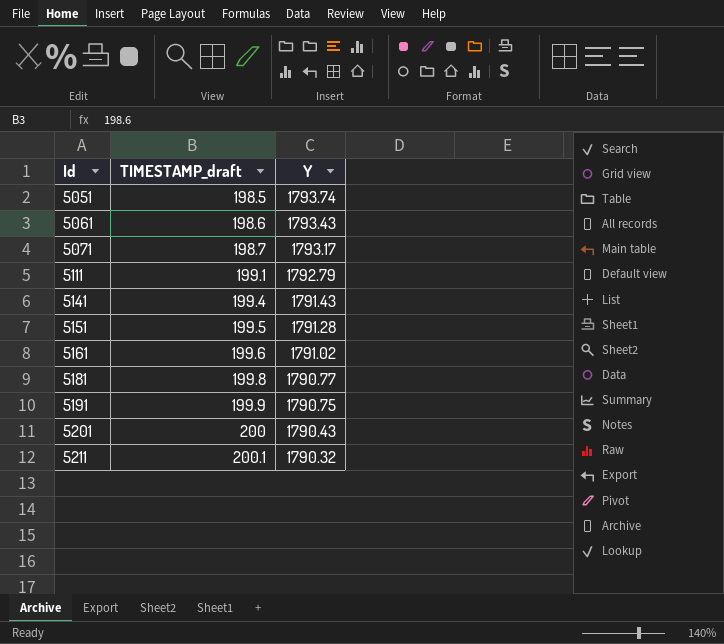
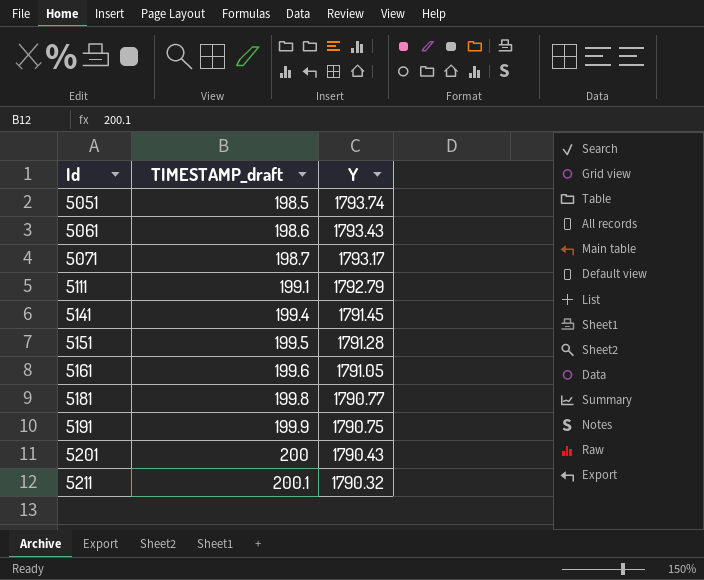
5141 | Y: 1791.43 -> 1791.45
5161 | Y: 1791.02 -> 1791.05

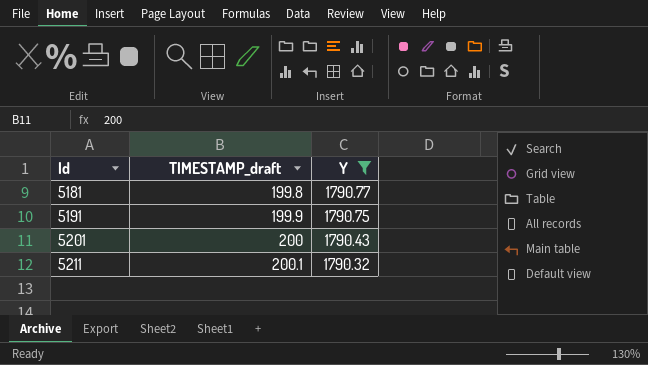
filter: none -> Y <= 1790.77

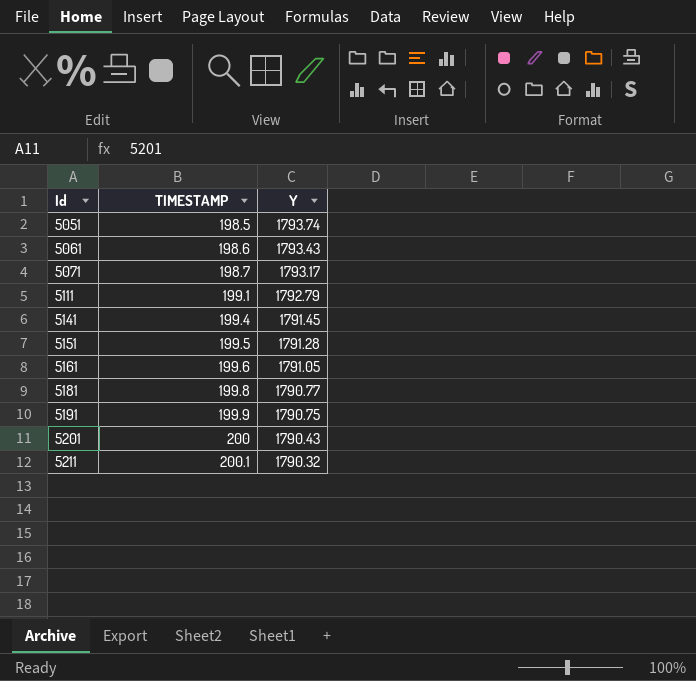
filter: Y <= 1790.77 -> none
column name: TIMESTAMP_draft -> TIMESTAMP

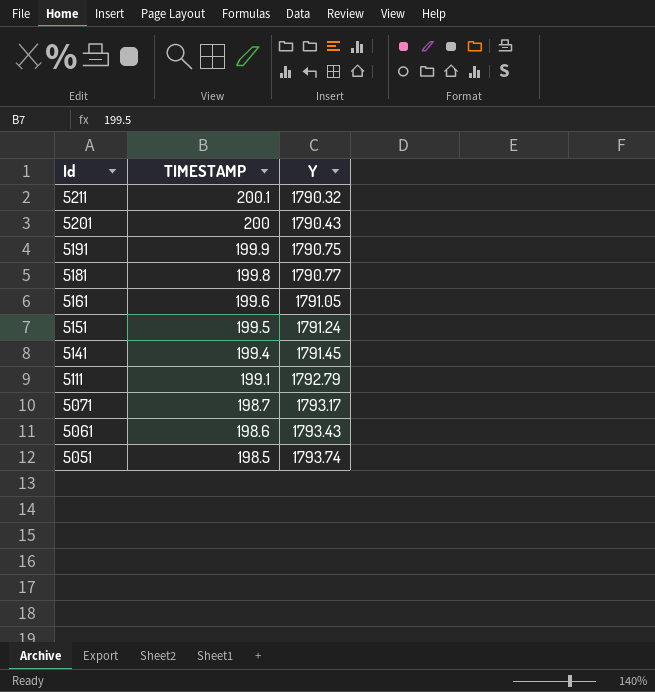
row order: Id ascending -> Id descending
5151 | Y: 1791.28 -> 1791.24

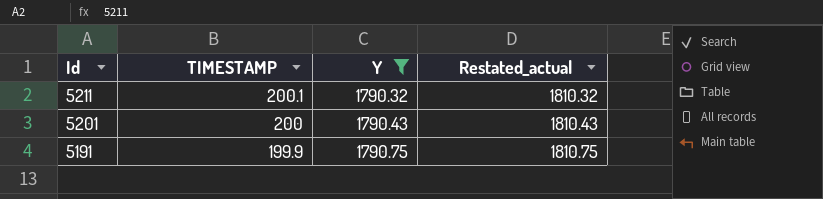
filter: none -> Y <= 1790.75
column Restated_actual | formula: none -> [Y] + 20

